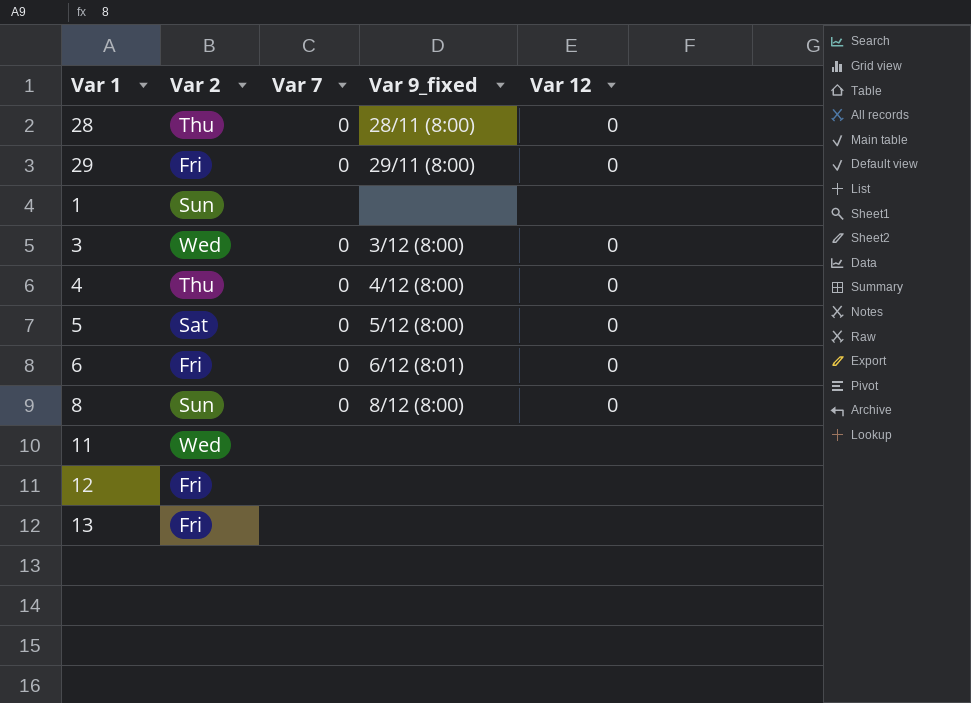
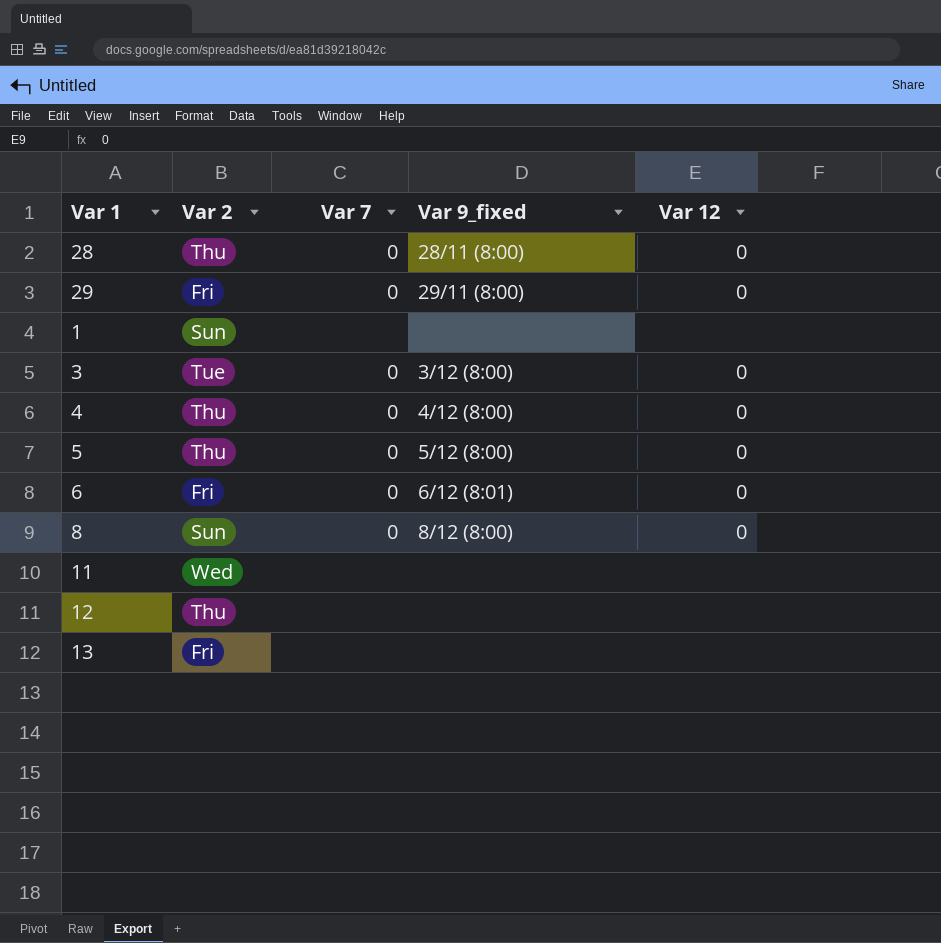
3 | Var 2: Wed -> Tue
5 | Var 2: Sat -> Thu
12 | Var 2: Fri -> Thu

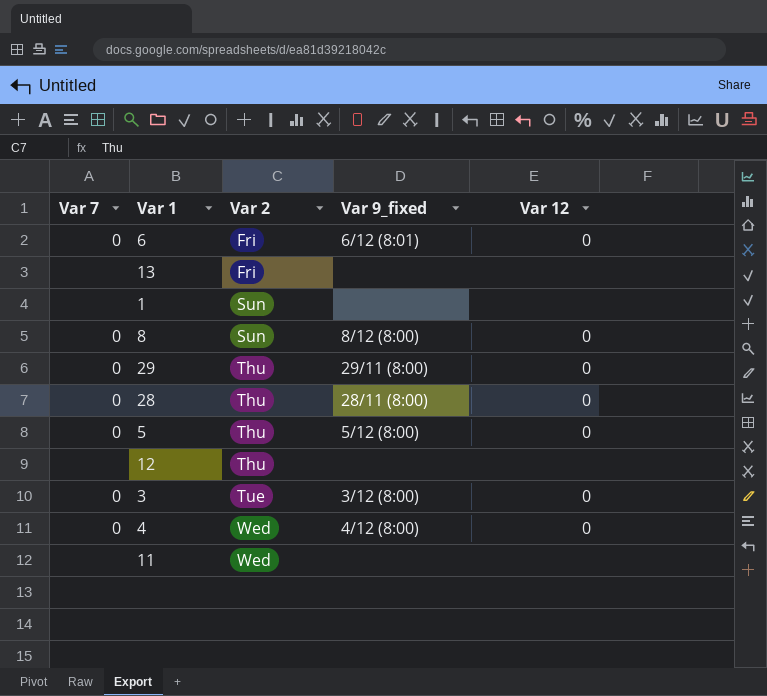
row order: none -> Var 2 ascending
column Var 7 | position: 3 -> 1
29 | Var 2: Fri -> Thu
4 | Var 2: Thu -> Wed

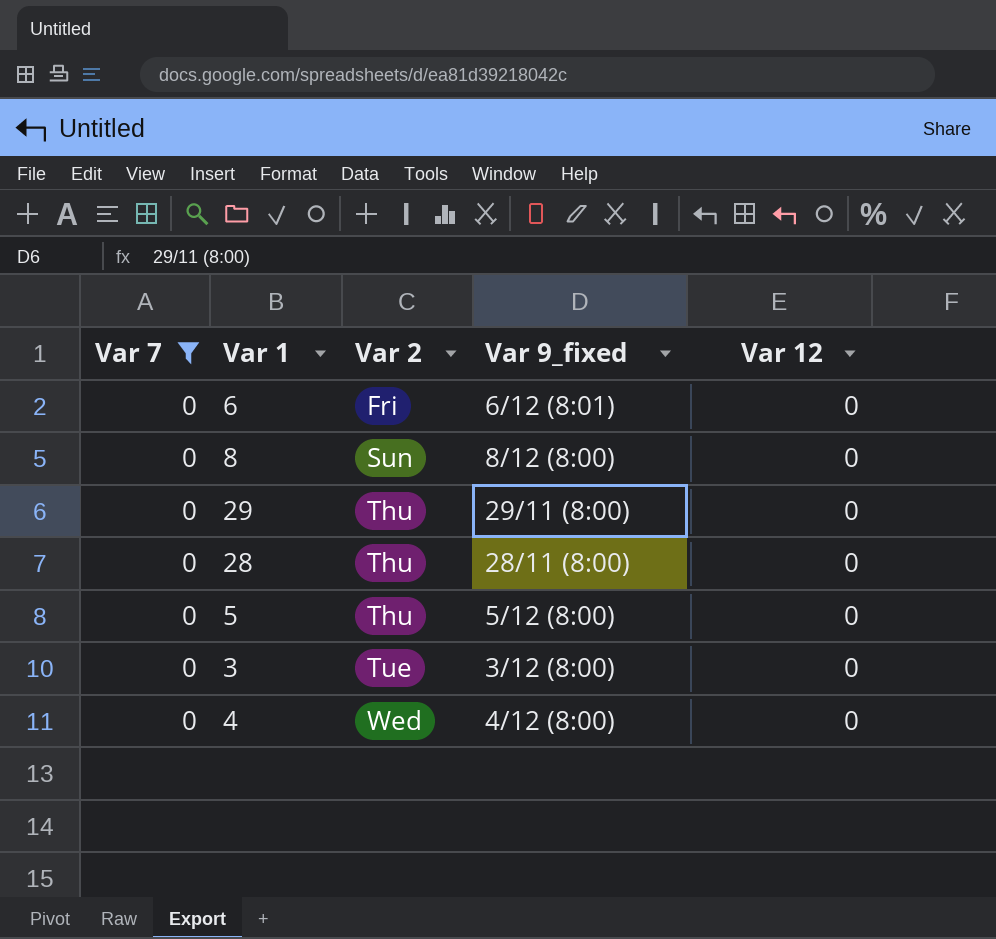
filter: none -> Var 7 = 0

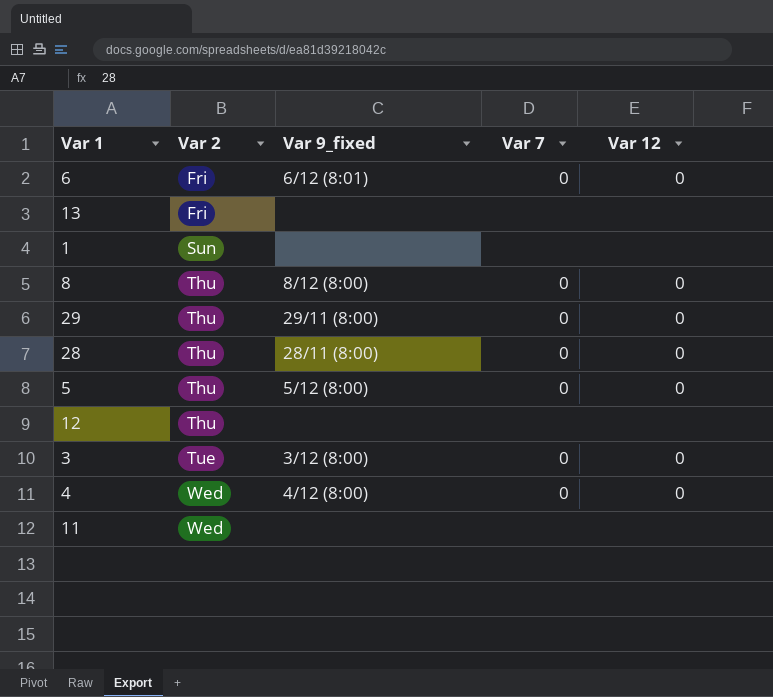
filter: Var 7 = 0 -> none
column Var 7 | position: 1 -> 4
8 | Var 2: Sun -> Thu

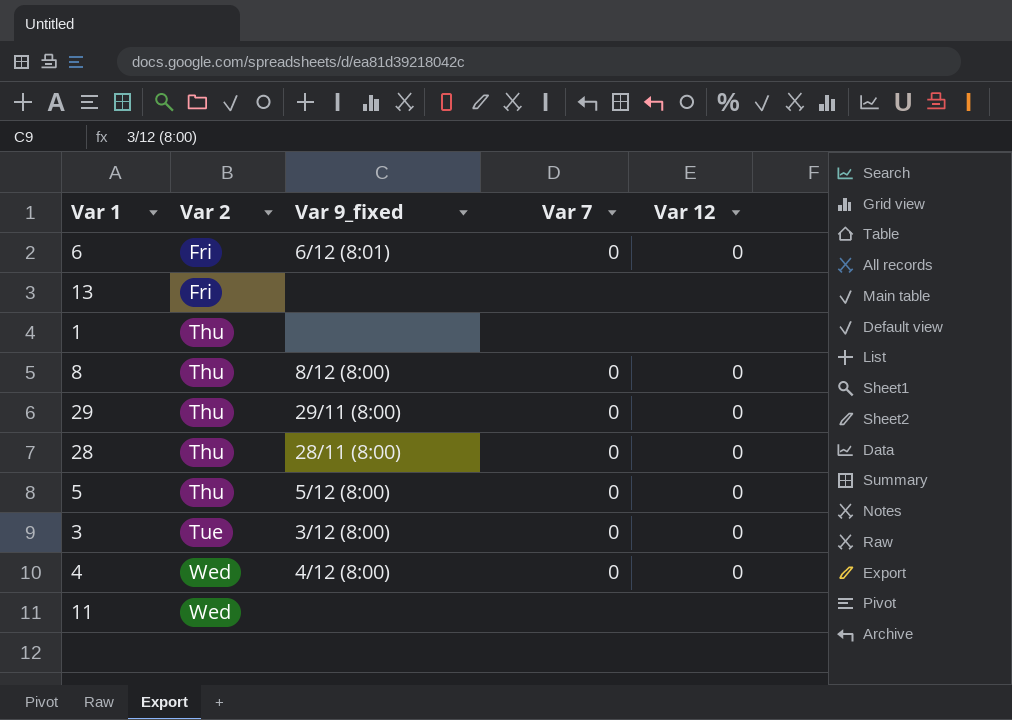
row 12: Thu | none | none | none -> none
1 | Var 2: Sun -> Thu

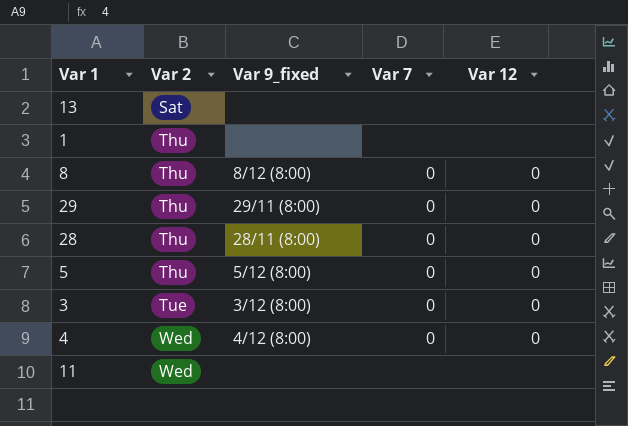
row 6: Fri | 6/12 (8:01) | 0 | 0 -> none
13 | Var 2: Fri -> Sat

